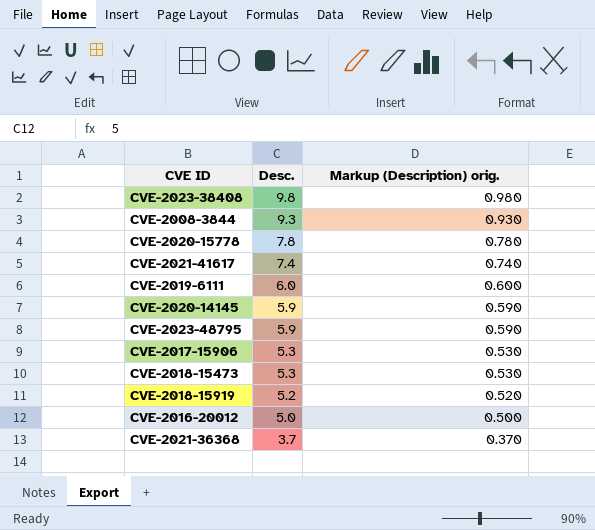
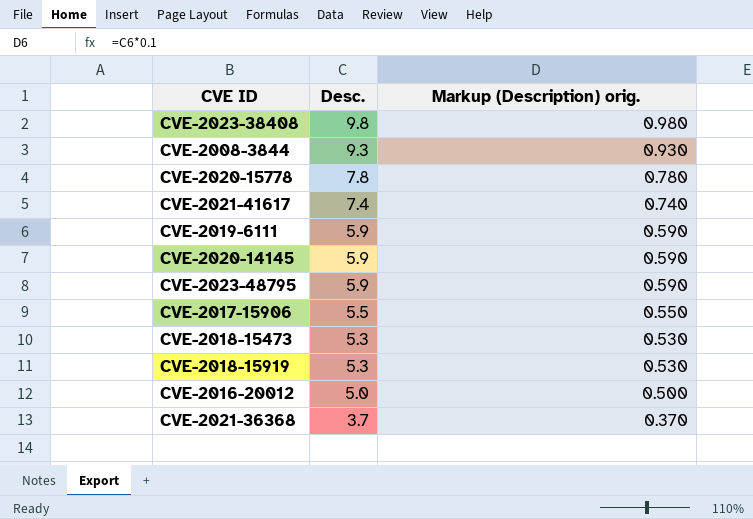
CVE-2019-6111 | Desc.: 6.0 -> 5.9
CVE-2019-6111 | Markup (Description) orig.: 0.600 -> 0.590
CVE-2017-15906 | Desc.: 5.3 -> 5.5
CVE-2017-15906 | Markup (Description) orig.: 0.530 -> 0.550
CVE-2018-15919 | Desc.: 5.2 -> 5.3
CVE-2018-15919 | Markup (Description) orig.: 0.520 -> 0.530

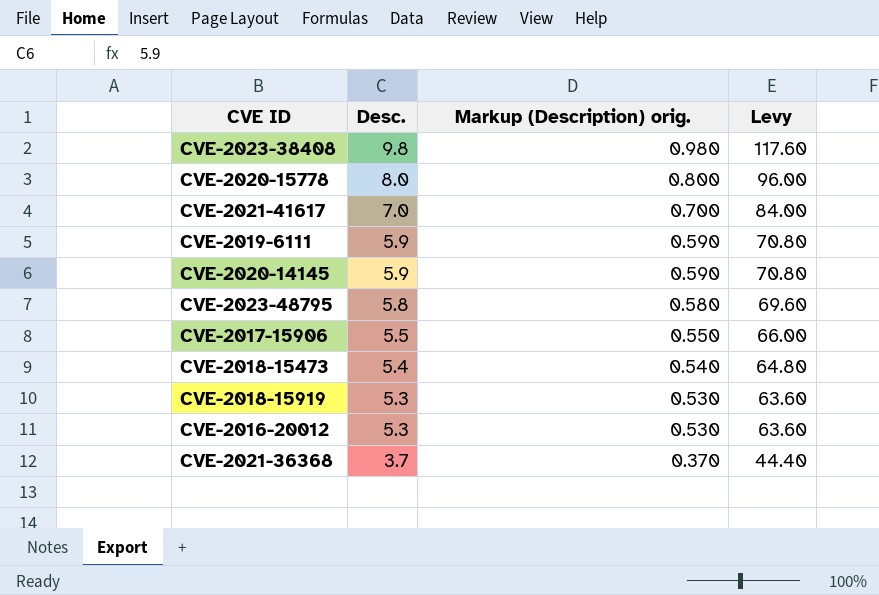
column Levy | formula: none -> [Desc.] * 12
row CVE-2008-3844: 9.3 | 0.930 -> none
CVE-2020-15778 | Desc.: 7.8 -> 8.0
CVE-2020-15778 | Markup (Description) orig.: 0.780 -> 0.800
CVE-2021-41617 | Desc.: 7.4 -> 7.0
CVE-2021-41617 | Markup (Description) orig.: 0.740 -> 0.700
CVE-2023-48795 | Desc.: 5.9 -> 5.8
CVE-2023-48795 | Markup (Description) orig.: 0.590 -> 0.580
CVE-2018-15473 | Desc.: 5.3 -> 5.4
CVE-2018-15473 | Markup (Description) orig.: 0.530 -> 0.540
CVE-2016-20012 | Desc.: 5.0 -> 5.3
CVE-2016-20012 | Markup (Description) orig.: 0.500 -> 0.530

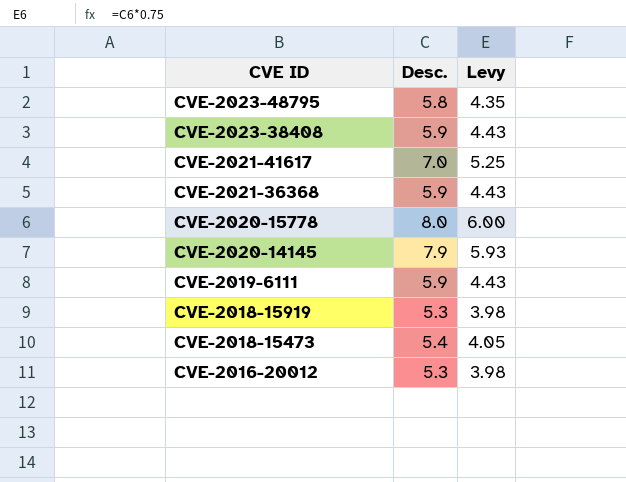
row order: Desc. descending -> CVE ID descending
column Markup (Description) orig. | formula: [Desc.] * 0.1 -> none
column Levy | formula: [Desc.] * 12 -> [Desc.] * 0.75
row CVE-2017-15906: 5.5 | 0.550 | 66.00 -> none
CVE-2023-38408 | Desc.: 9.8 -> 5.9
CVE-2021-36368 | Desc.: 3.7 -> 5.9
CVE-2020-14145 | Desc.: 5.9 -> 7.9

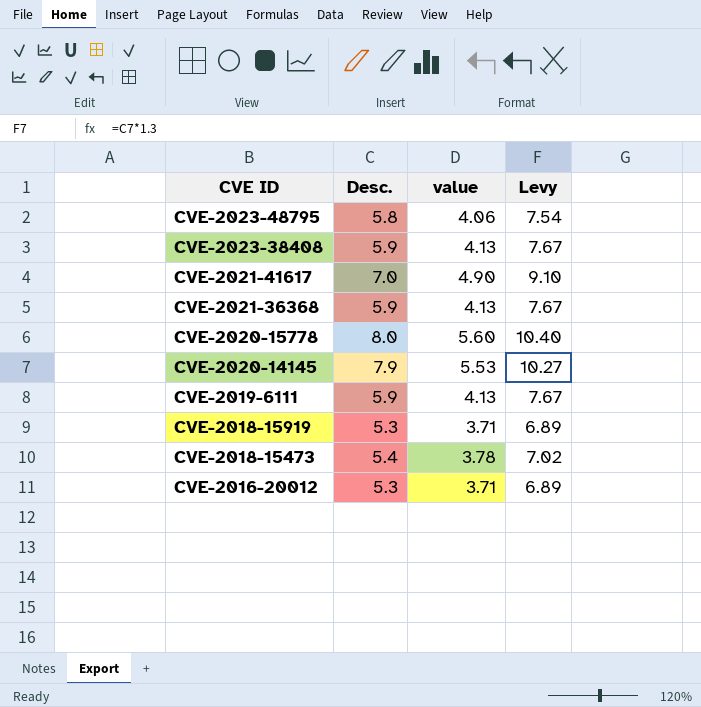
column value | formula: none -> [Desc.] * 0.7
column Levy | formula: [Desc.] * 0.75 -> [Desc.] * 1.3

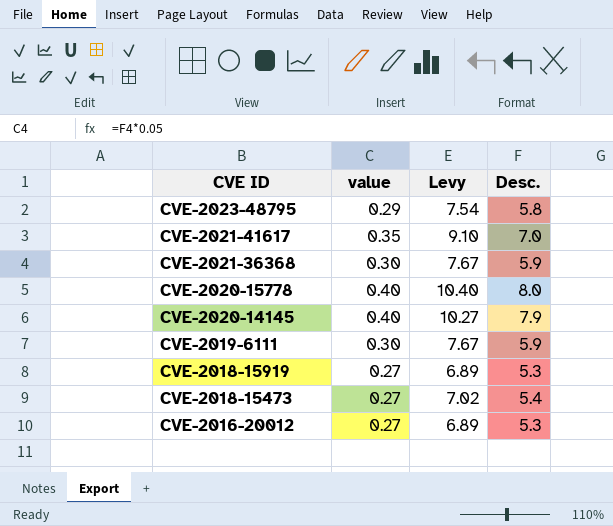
column value | formula: [Desc.] * 0.7 -> [Desc.] * 0.05
column Desc. | position: 2 -> 4
row CVE-2023-38408: 5.9 | 4.13 | 7.67 -> none

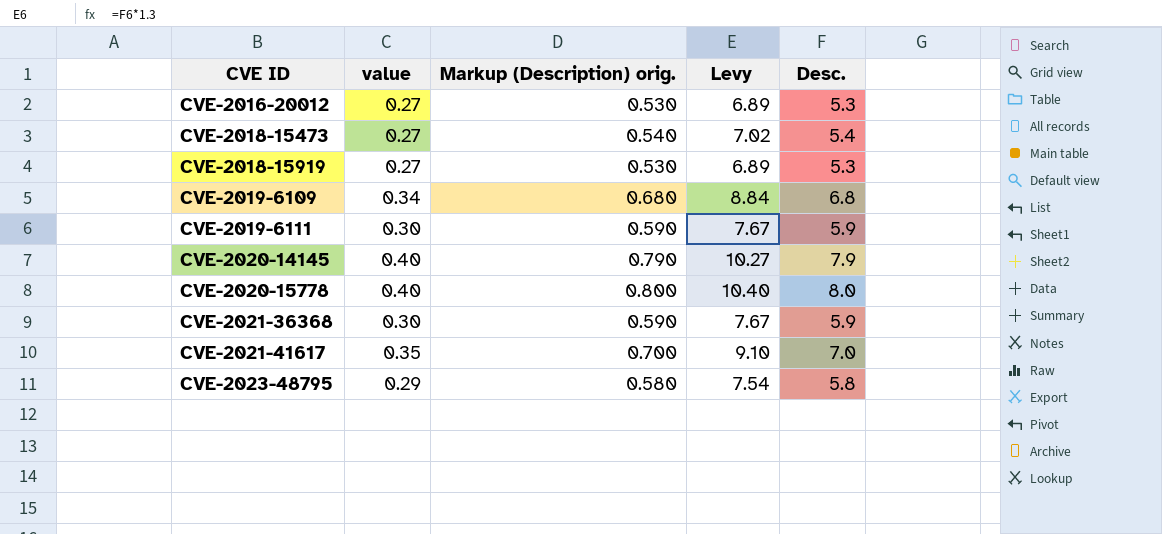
row order: CVE ID descending -> CVE ID ascending
column Markup (Description) orig. | formula: none -> [Desc.] * 0.1
row CVE-2019-6109: none -> 0.34 | 0.680 | 8.84 | 6.8

